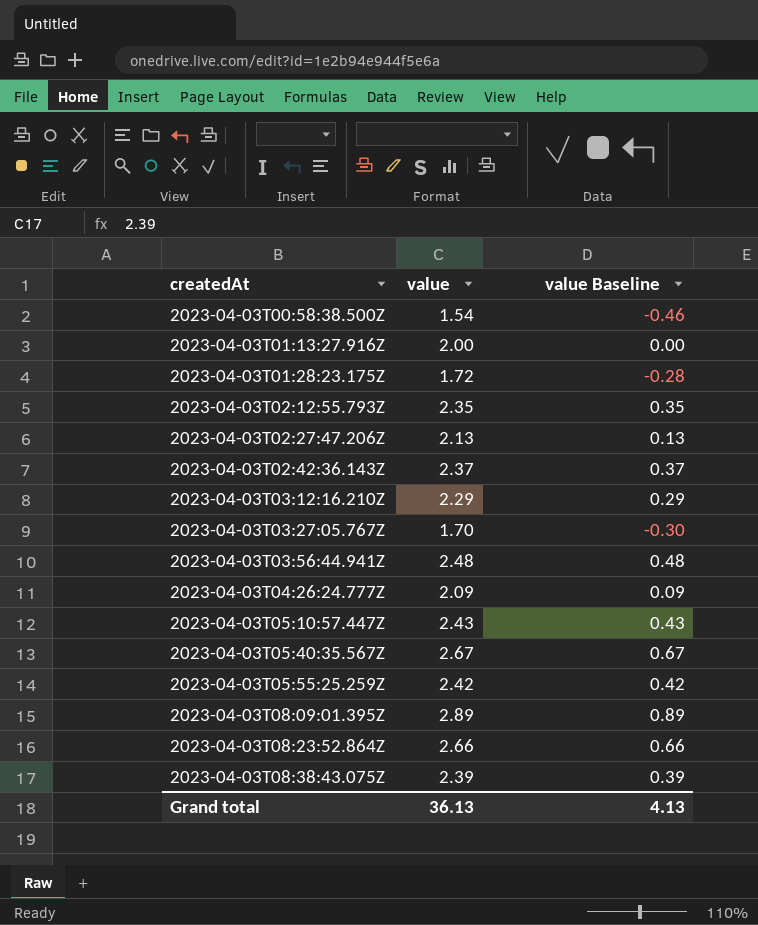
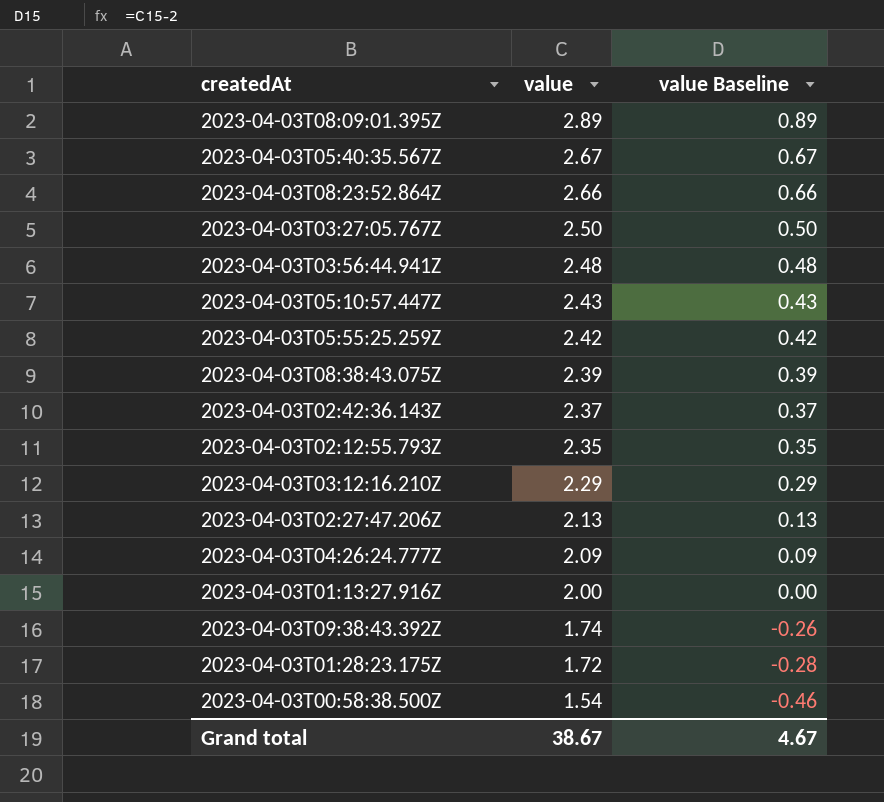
row order: createdAt ascending -> value descending
2023-04-03T03:27:05.767Z | value: 1.70 -> 2.50
2023-04-03T03:27:05.767Z | value Baseline: -0.30 -> 0.50
row 2023-04-03T09:38:43.392Z: none -> 1.74 | -0.26
Grand total | value: 36.13 -> 38.67
Grand total | value Baseline: 4.13 -> 4.67

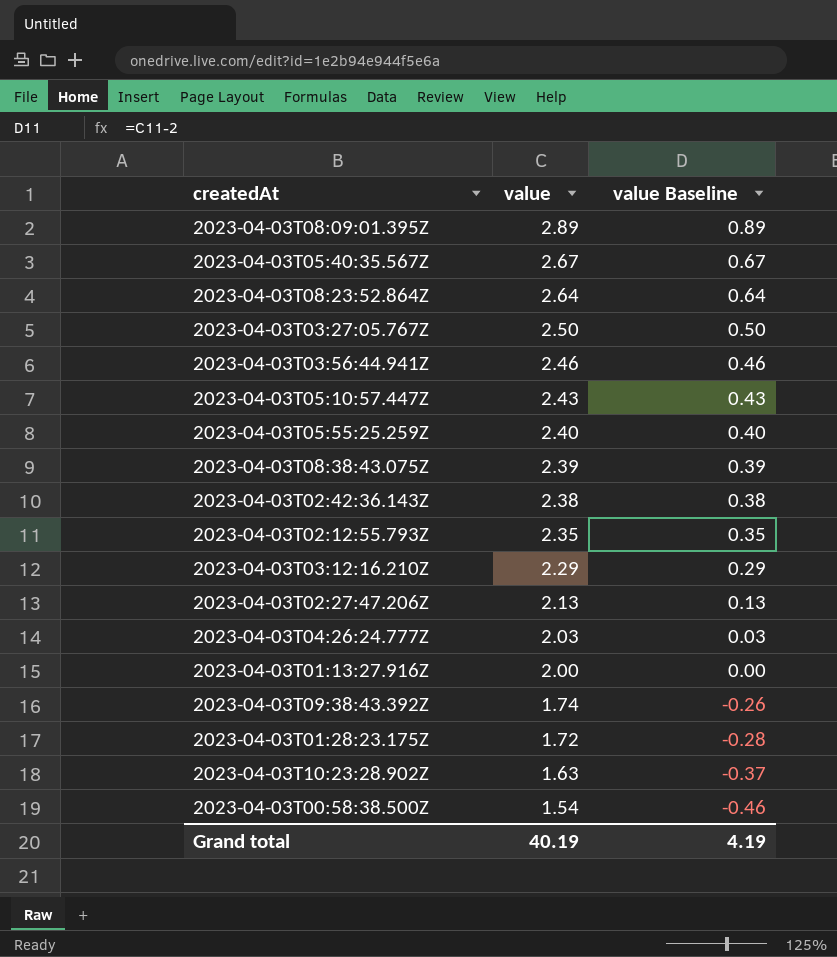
2023-04-03T08:23:52.864Z | value: 2.66 -> 2.64
2023-04-03T08:23:52.864Z | value Baseline: 0.66 -> 0.64
2023-04-03T03:56:44.941Z | value: 2.48 -> 2.46
2023-04-03T03:56:44.941Z | value Baseline: 0.48 -> 0.46
2023-04-03T05:55:25.259Z | value: 2.42 -> 2.40
2023-04-03T05:55:25.259Z | value Baseline: 0.42 -> 0.40
2023-04-03T02:42:36.143Z | value: 2.37 -> 2.38
2023-04-03T02:42:36.143Z | value Baseline: 0.37 -> 0.38
2023-04-03T04:26:24.777Z | value: 2.09 -> 2.03
2023-04-03T04:26:24.777Z | value Baseline: 0.09 -> 0.03
row 2023-04-03T10:23:28.902Z: none -> 1.63 | -0.37
Grand total | value: 38.67 -> 40.19
Grand total | value Baseline: 4.67 -> 4.19

